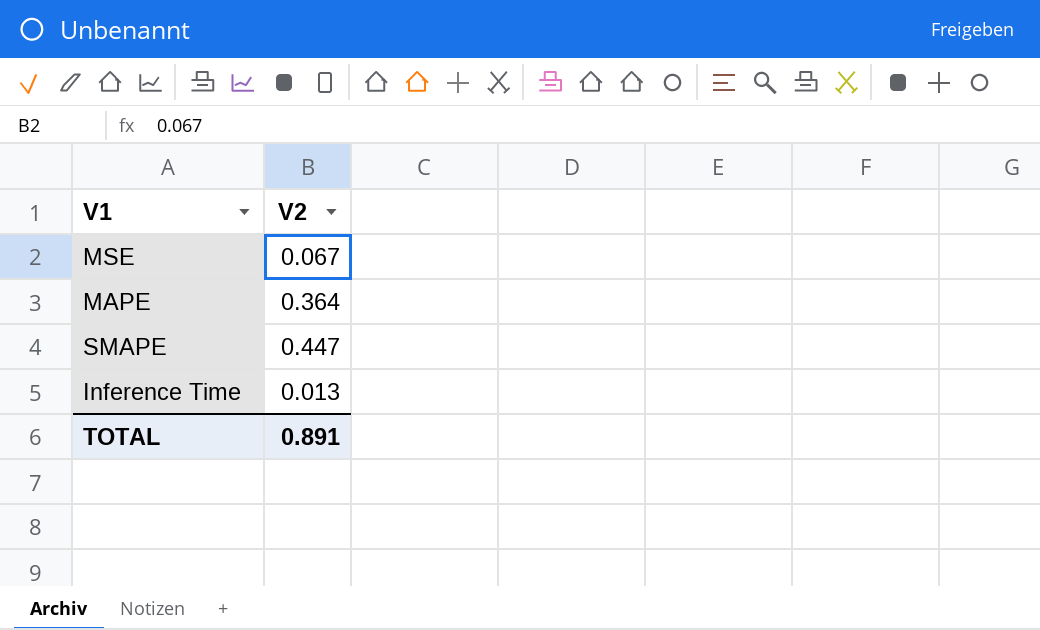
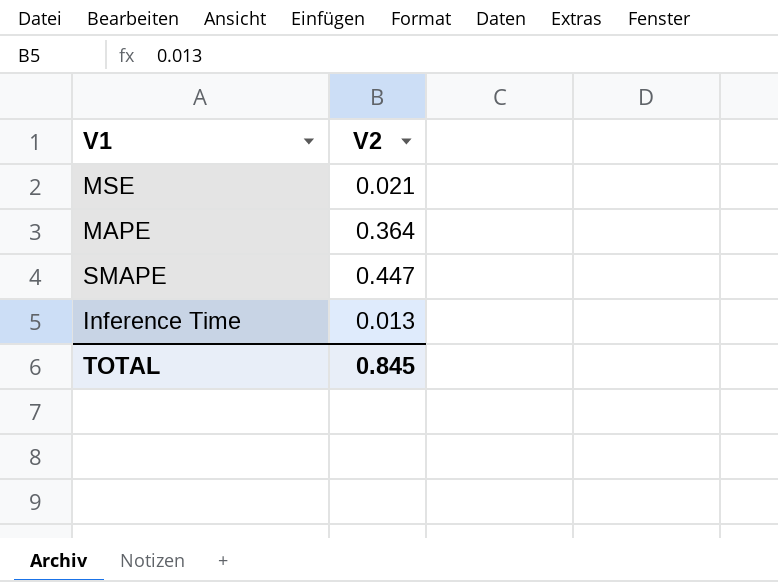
MSE | V2: 0.067 -> 0.021
TOTAL | V2: 0.891 -> 0.845

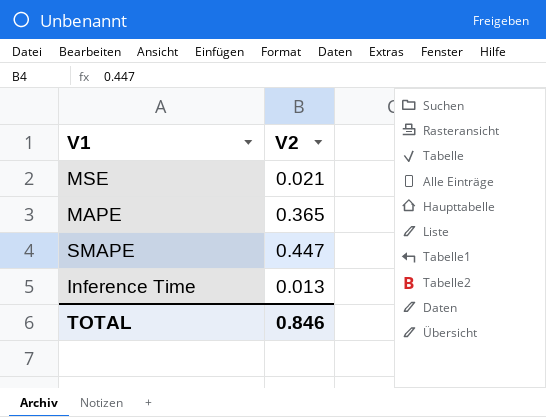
MAPE | V2: 0.364 -> 0.365
TOTAL | V2: 0.845 -> 0.846

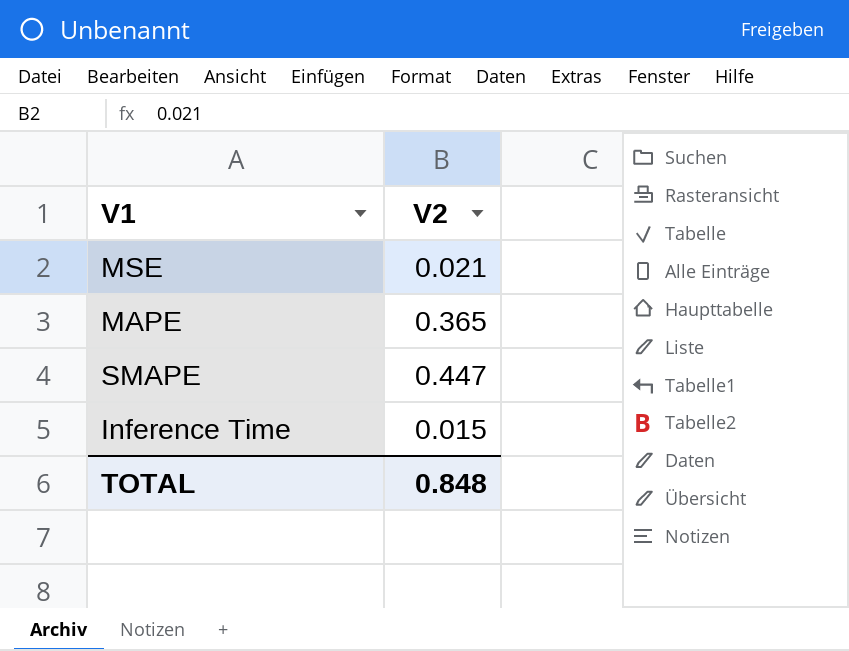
Inference Time | V2: 0.013 -> 0.015
TOTAL | V2: 0.846 -> 0.848

